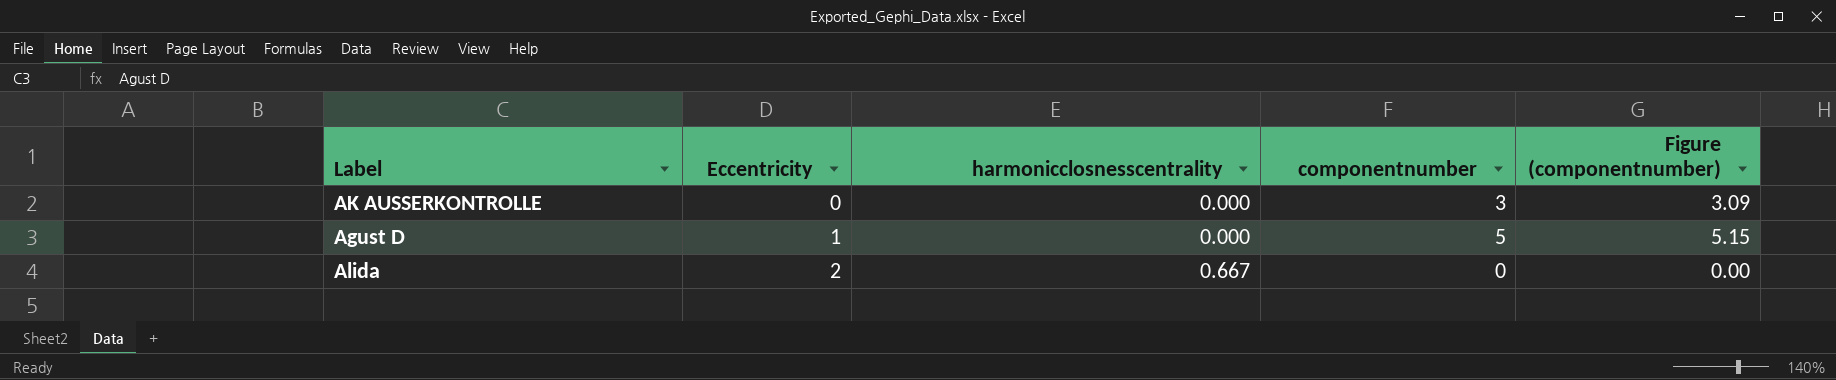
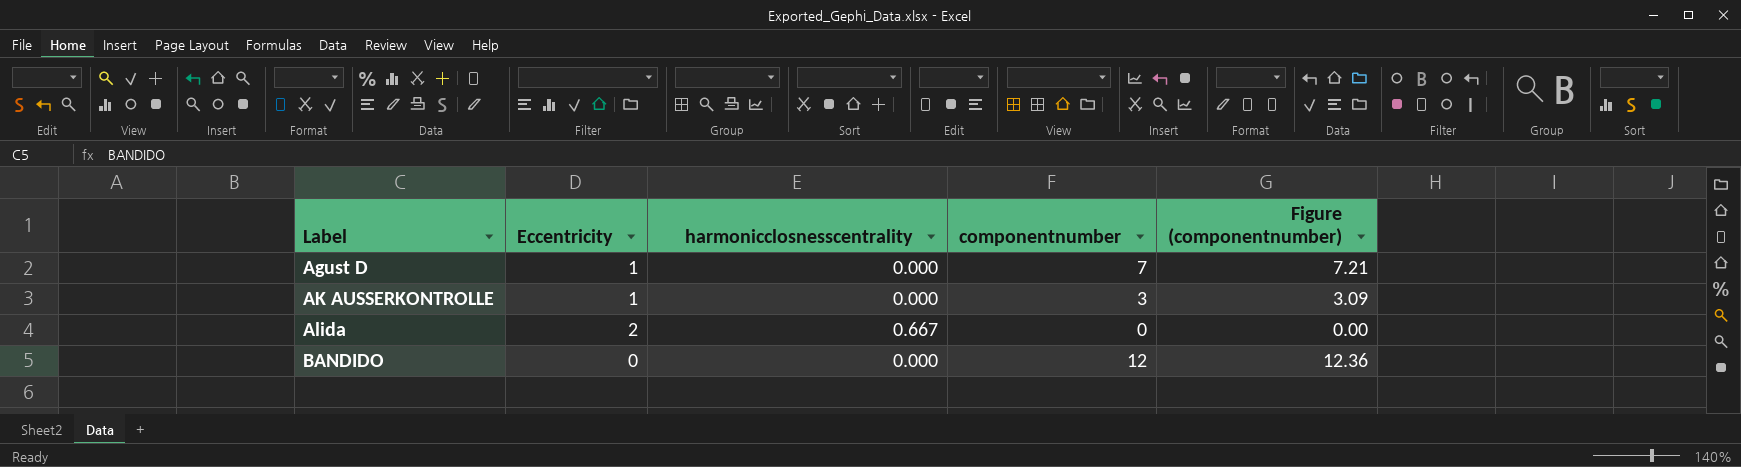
row order: Eccentricity ascending -> Label ascending
Agust D | componentnumber: 5 -> 7
Agust D | Figure (componentnumber): 5.15 -> 7.21
AK AUSSERKONTROLLE | Eccentricity: 0 -> 1
row BANDIDO: none -> 0 | 0.000 | 12 | 12.36

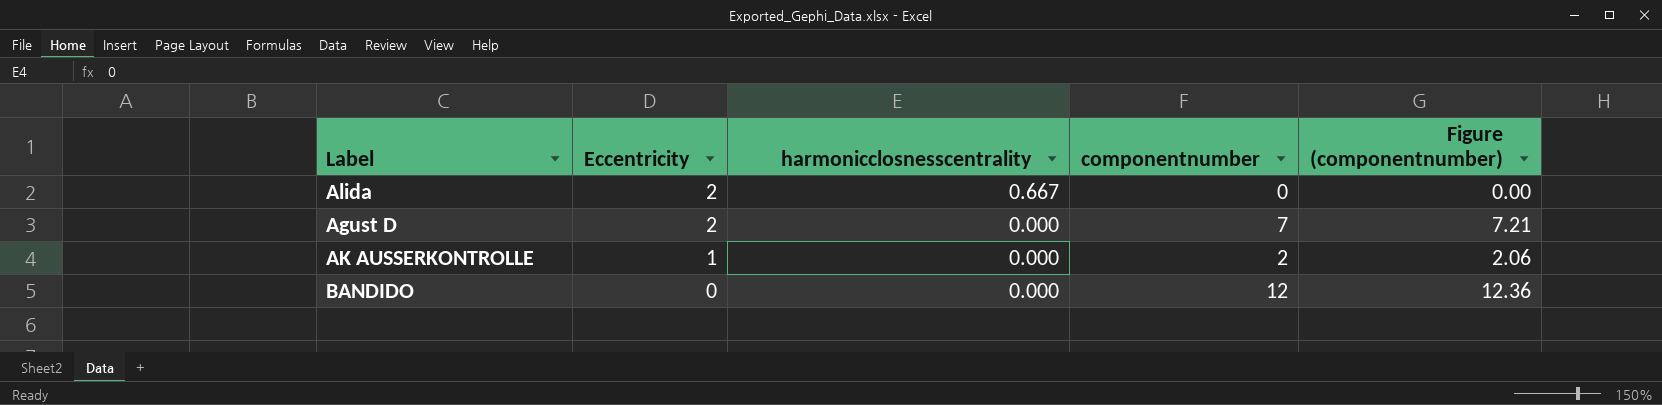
row order: Label ascending -> Eccentricity descending
Agust D | Eccentricity: 1 -> 2
AK AUSSERKONTROLLE | componentnumber: 3 -> 2
AK AUSSERKONTROLLE | Figure (componentnumber): 3.09 -> 2.06

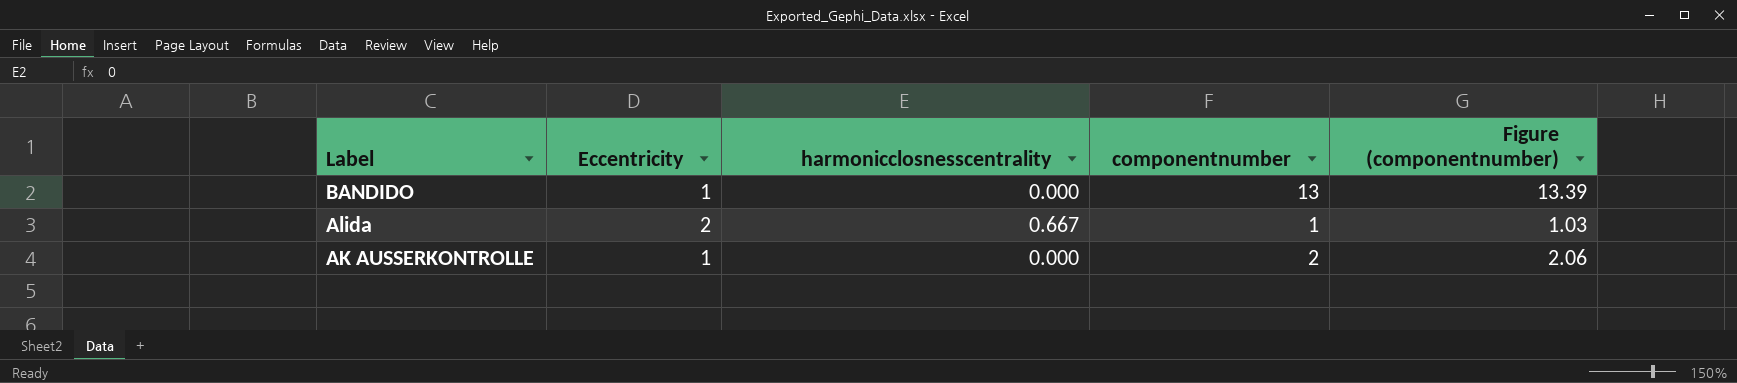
row order: Eccentricity descending -> Label descending
row Agust D: 2 | 0.000 | 7 | 7.21 -> none
BANDIDO | Eccentricity: 0 -> 1
BANDIDO | componentnumber: 12 -> 13
BANDIDO | Figure (componentnumber): 12.36 -> 13.39
Alida | componentnumber: 0 -> 1
Alida | Figure (componentnumber): 0.00 -> 1.03

